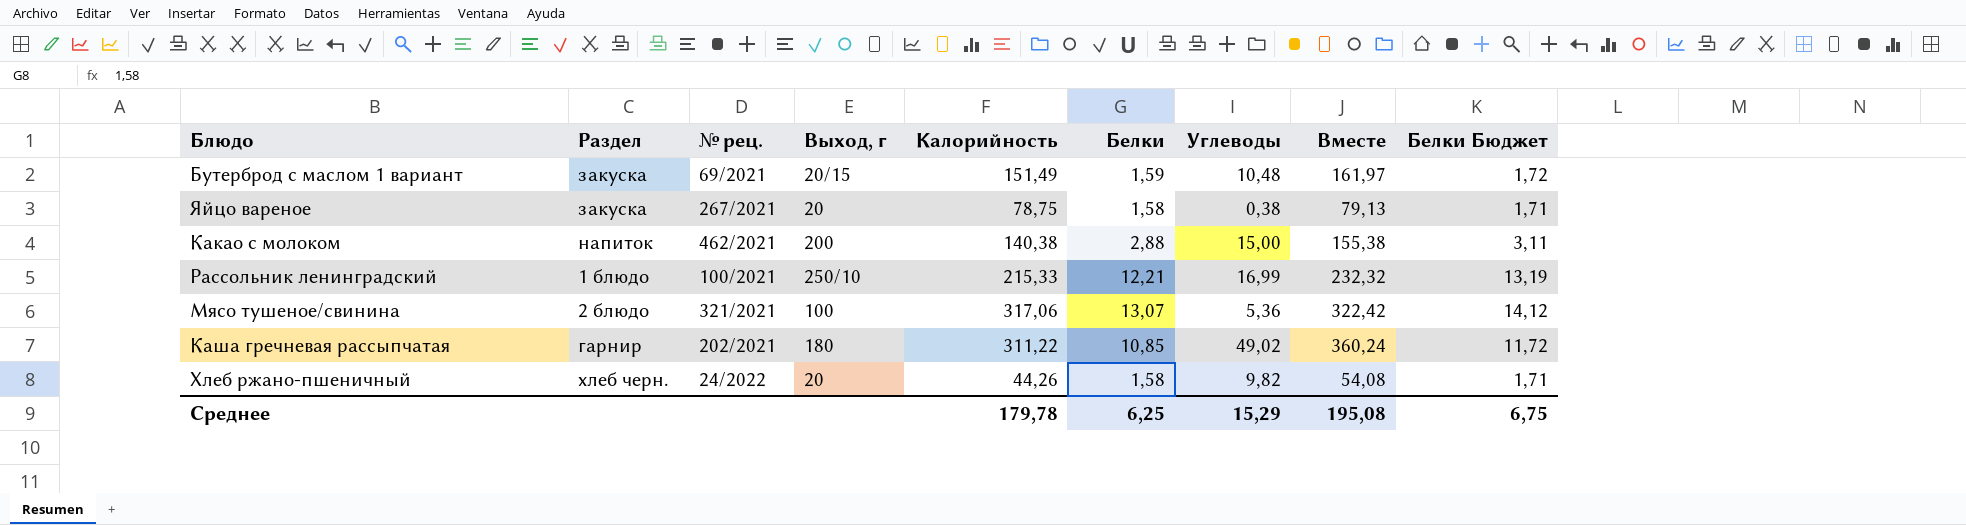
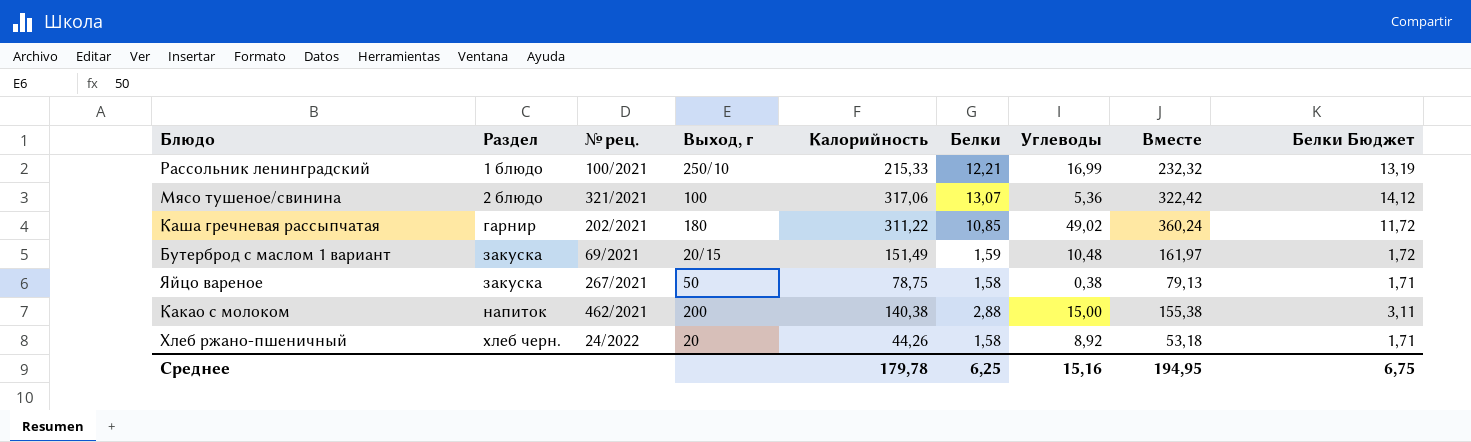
row order: none -> Раздел ascending
Яйцо вареное | Выход, г: 20 -> 50
Хлеб ржано-пшеничный | Углеводы: 9,82 -> 8,92
Хлеб ржано-пшеничный | Вместе: 54,08 -> 53,18
Среднее | Углеводы: 15,29 -> 15,16
Среднее | Вместе: 195,08 -> 194,95

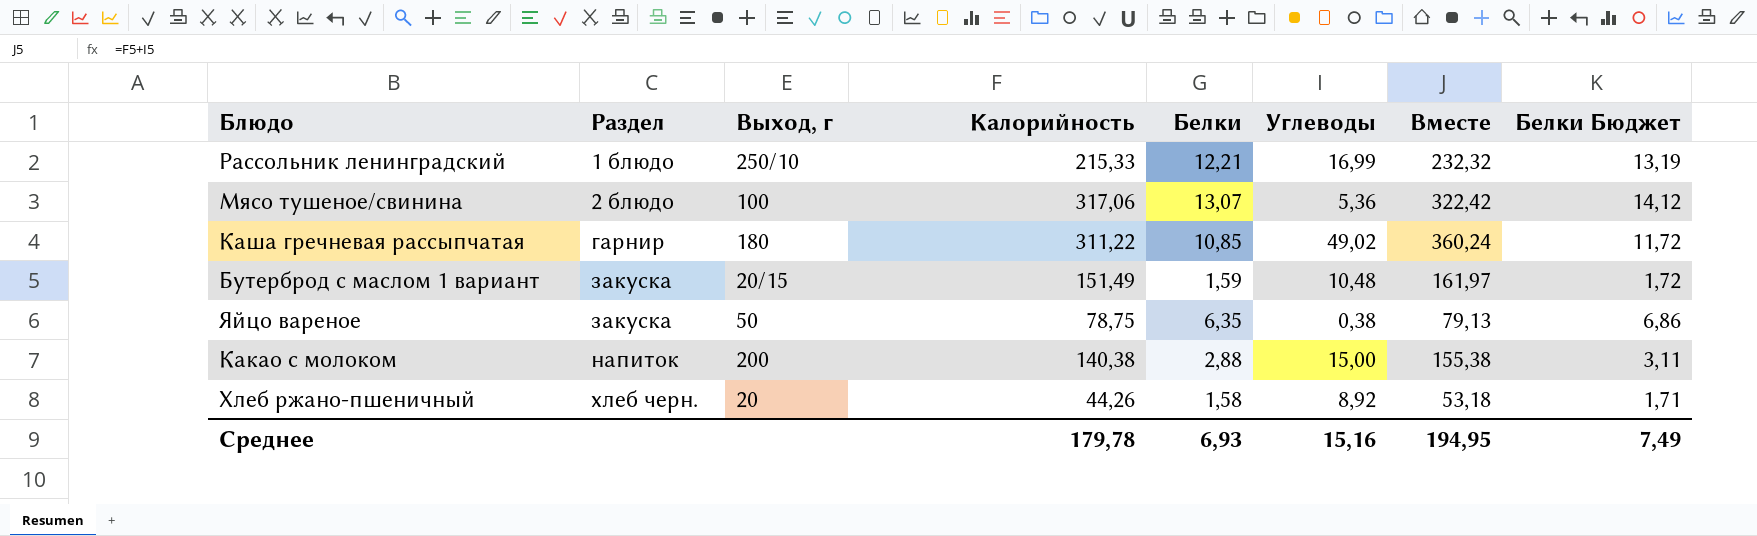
column № рец. | position: 3 -> none
Яйцо вареное | Белки: 1,58 -> 6,35
Яйцо вареное | Белки Бюджет: 1,71 -> 6,86
Среднее | Белки: 6,25 -> 6,93
Среднее | Белки Бюджет: 6,75 -> 7,49

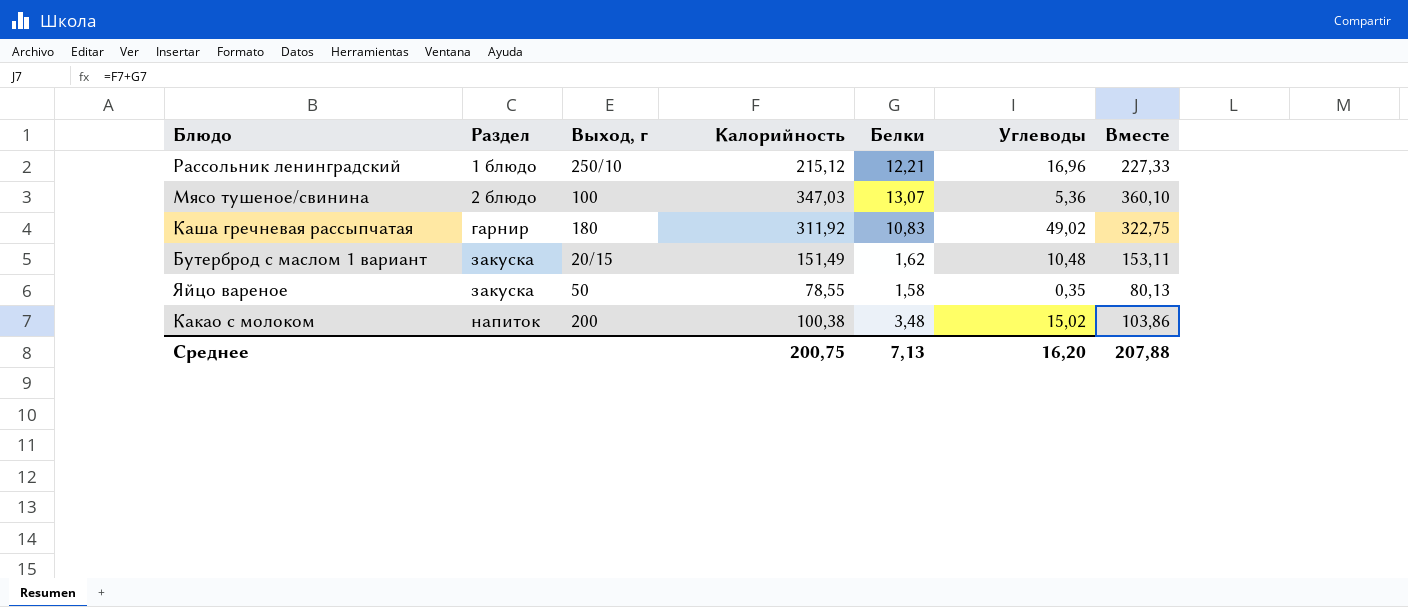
column Белки Бюджет | formula: [Белки] * 1,08 -> none
column Вместе | formula: [Калорийность] + [Углеводы] -> [Калорийность] + [Белки]
row Хлеб ржано-пшеничный: хлеб черн. | 20 | 44,26 | 1,58 | 8,92 | 53,18 | 1,71 -> none
Рассольник ленинградский | Калорийность: 215,33 -> 215,12
Рассольник ленинградский | Углеводы: 16,99 -> 16,96
Мясо тушеное/свинина | Калорийность: 317,06 -> 347,03
Каша гречневая рассыпчатая | Калорийность: 311,22 -> 311,92
Каша гречневая рассыпчатая | Белки: 10,85 -> 10,83
Бутерброд с маслом 1 вариант | Белки: 1,59 -> 1,62
Яйцо вареное | Калорийность: 78,75 -> 78,55
Яйцо вареное | Белки: 6,35 -> 1,58
Яйцо вареное | Углеводы: 0,38 -> 0,35
Какао с молоком | Калорийность: 140,38 -> 100,38
Какао с молоком | Белки: 2,88 -> 3,48
Какао с молоком | Углеводы: 15,00 -> 15,02
Среднее | Калорийность: 179,78 -> 200,75
Среднее | Белки: 6,93 -> 7,13
Среднее | Углеводы: 15,16 -> 16,20
Среднее | Вместе: 194,95 -> 207,88

